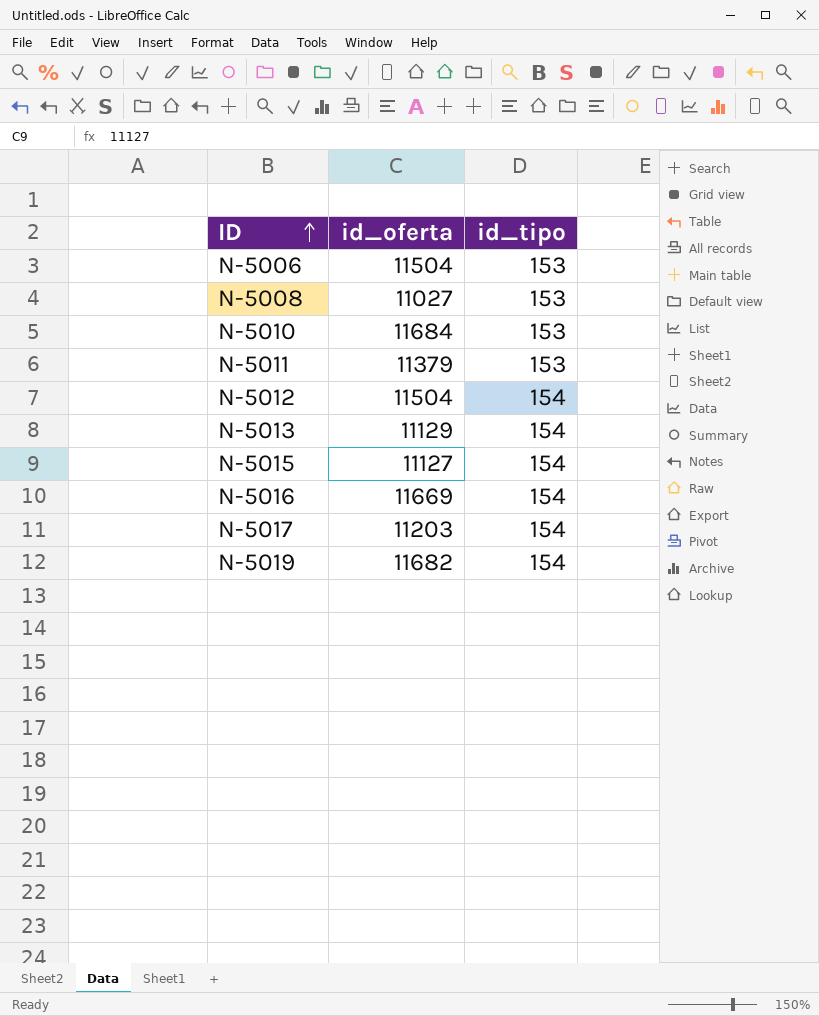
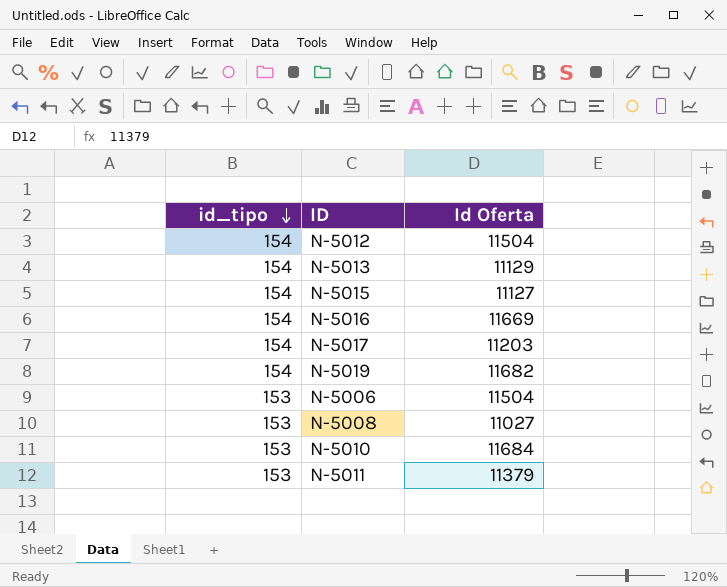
row order: ID ascending -> id_tipo descending
column id_tipo | position: 3 -> 1
column name: id_oferta -> Id Oferta

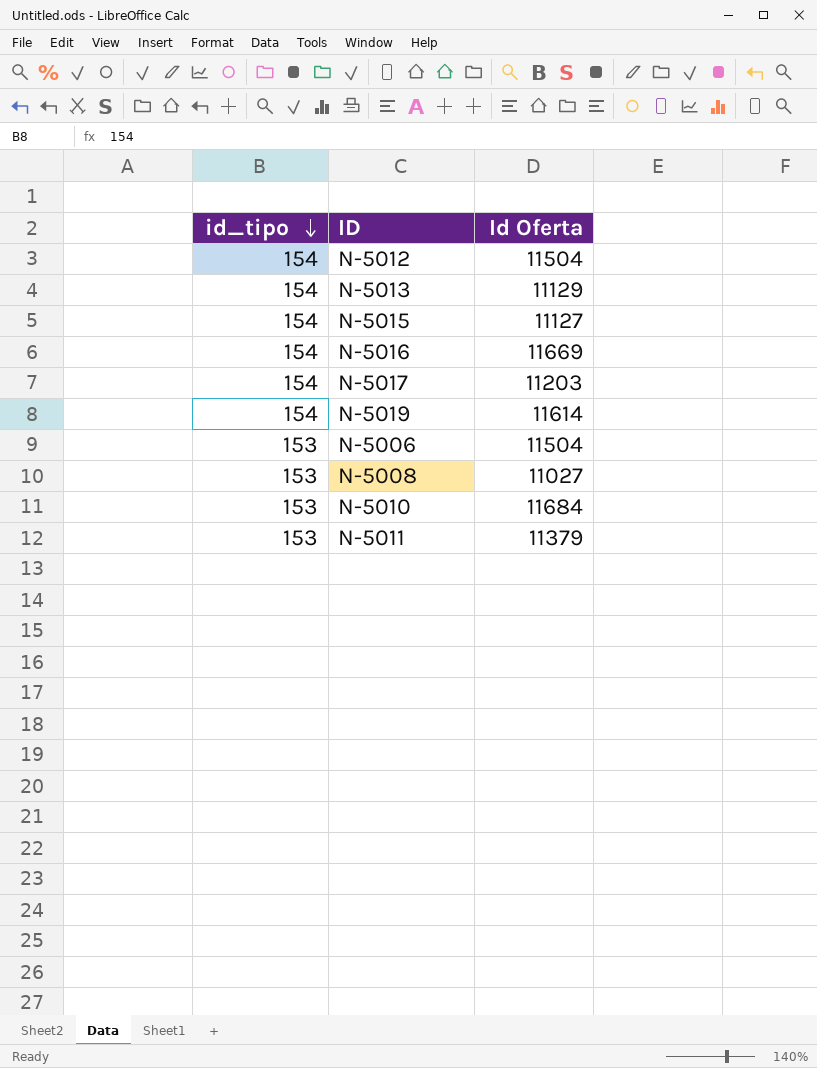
N-5019 | Id Oferta: 11682 -> 11614

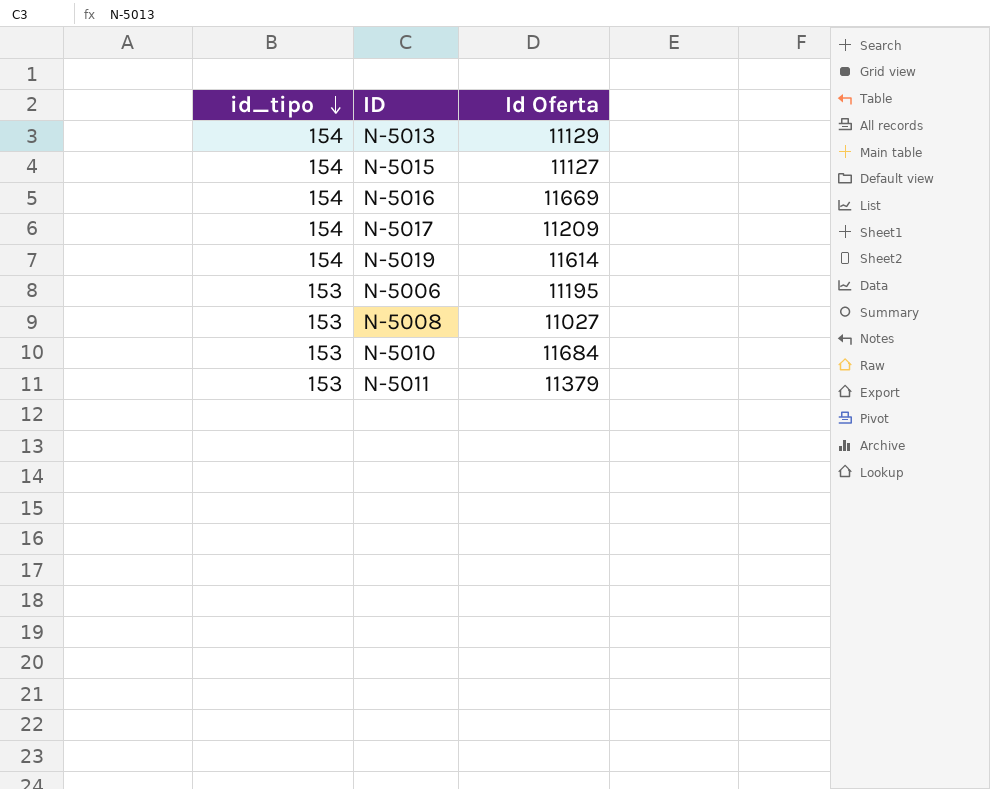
row N-5012: 154 | 11504 -> none
N-5017 | Id Oferta: 11203 -> 11209
N-5006 | Id Oferta: 11504 -> 11195

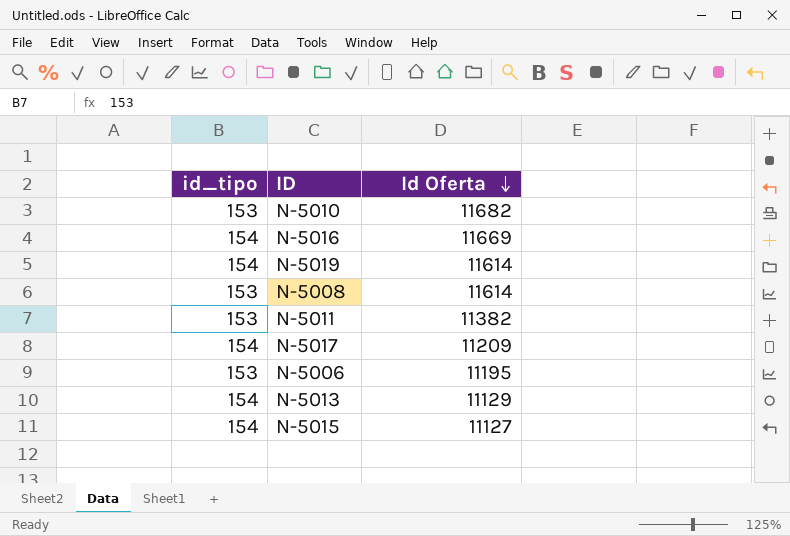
row order: id_tipo descending -> Id Oferta descending
N-5010 | Id Oferta: 11684 -> 11682
N-5008 | Id Oferta: 11027 -> 11614
N-5011 | Id Oferta: 11379 -> 11382

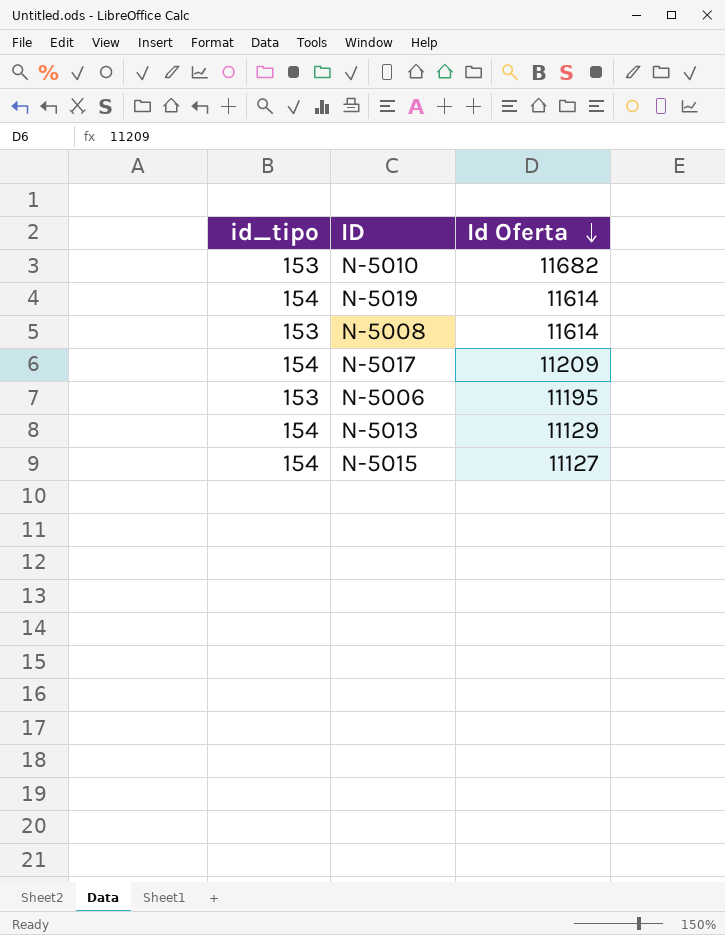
row N-5016: 154 | 11669 -> none
row N-5011: 153 | 11382 -> none

